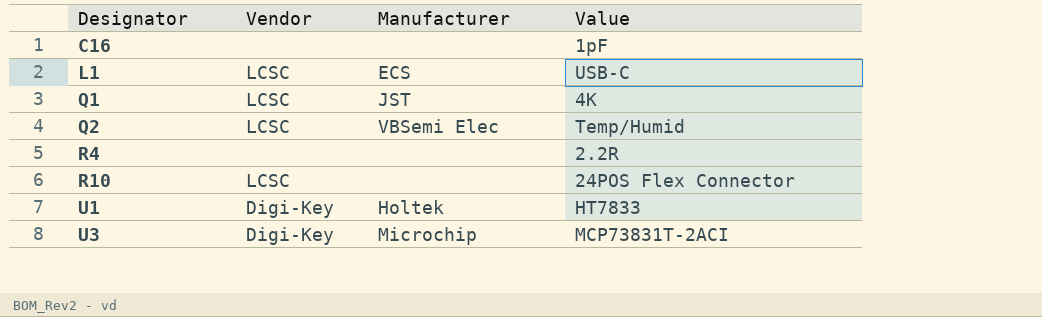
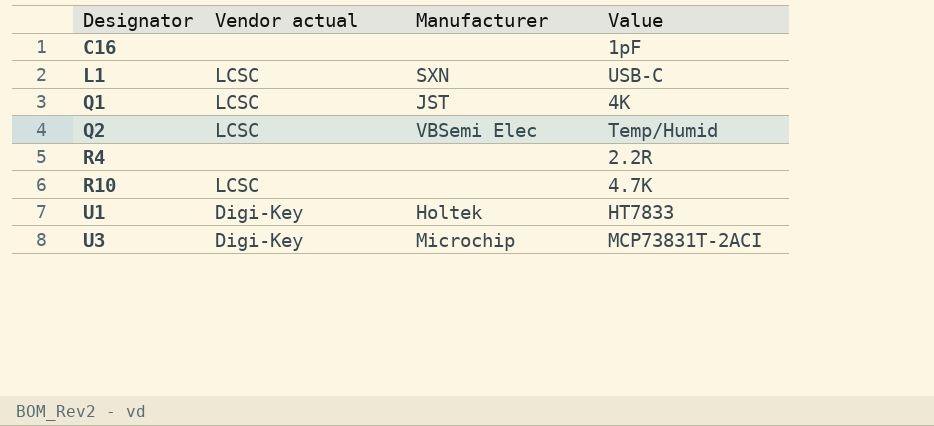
column name: Vendor -> Vendor actual
L1 | Manufacturer: ECS -> SXN
R10 | Value: 24POS Flex Connector -> 4.7K

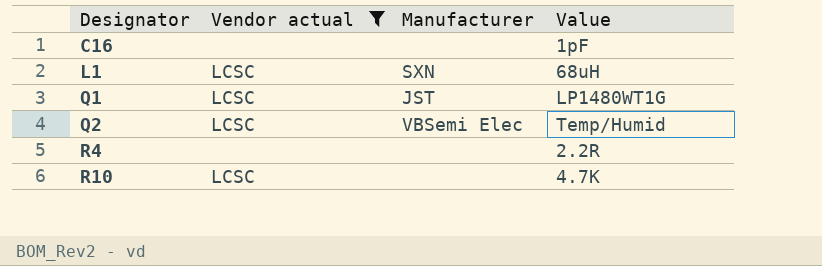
filter: none -> Vendor actual != Digi-Key
L1 | Value: USB-C -> 68uH
Q1 | Value: 4K -> LP1480WT1G

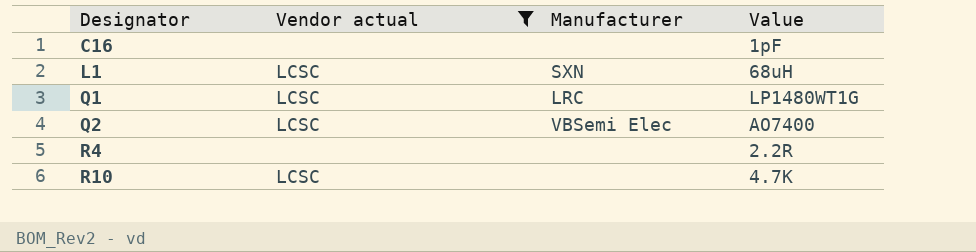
Q1 | Manufacturer: JST -> LRC
Q2 | Value: Temp/Humid -> AO7400

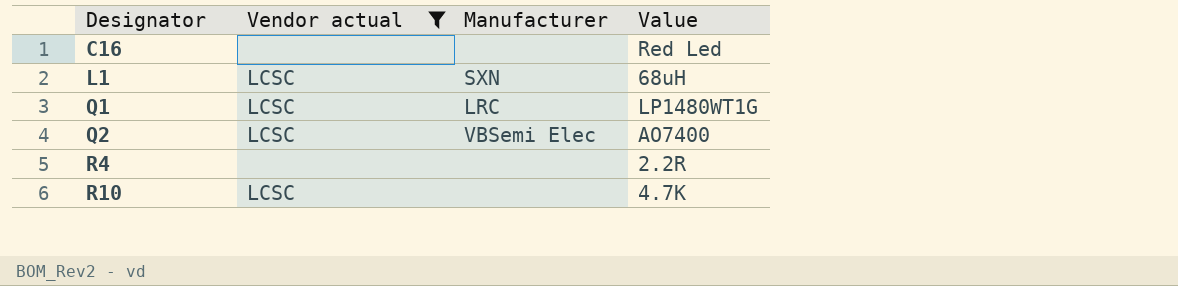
C16 | Value: 1pF -> Red Led

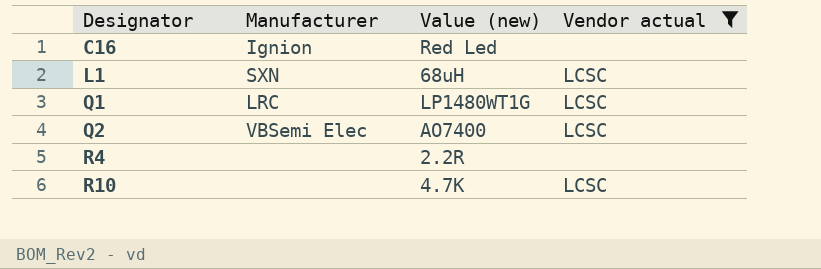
column name: Value -> Value (new)
column Vendor actual | position: 2 -> 4
C16 | Manufacturer: none -> Ignion

